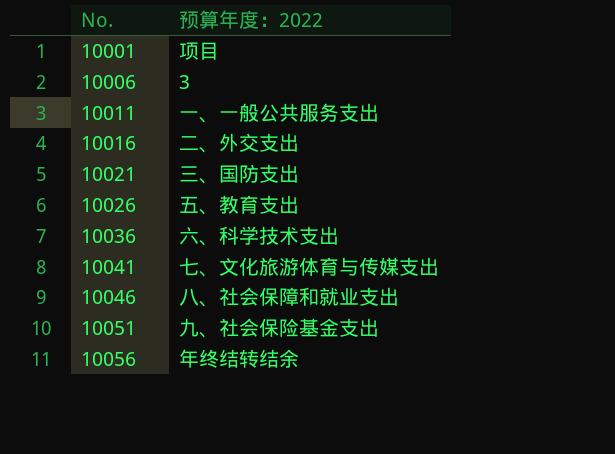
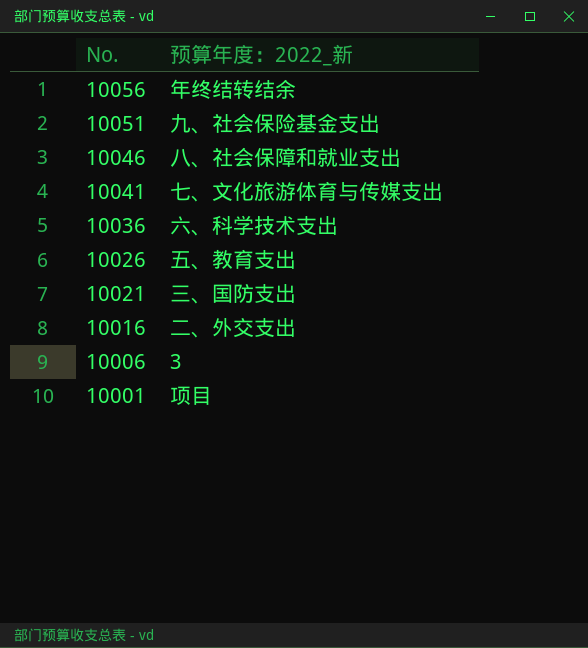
row order: No. ascending -> No. descending
column name: 预算年度：2022 -> 预算年度：2022_新
row 10011: 一、一般公共服务支出 -> none

